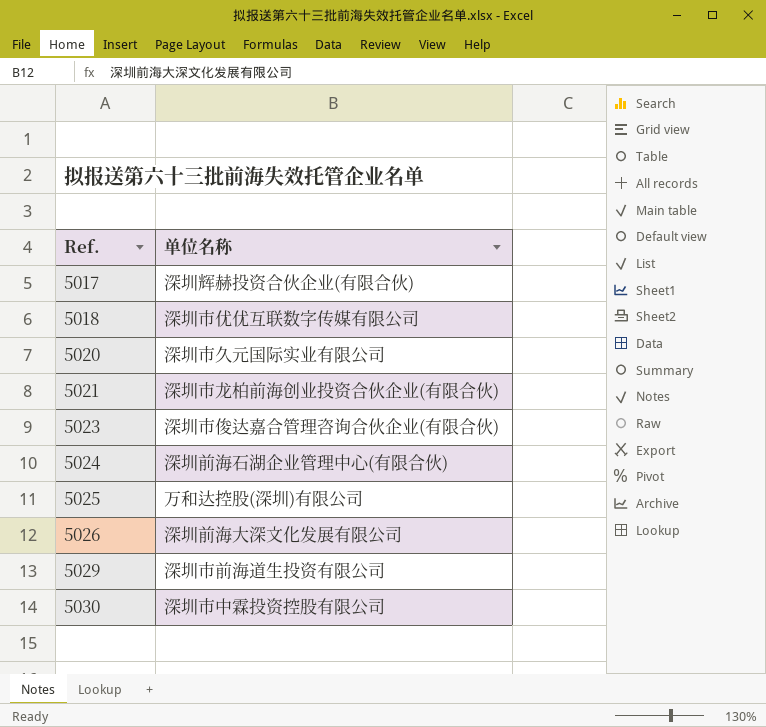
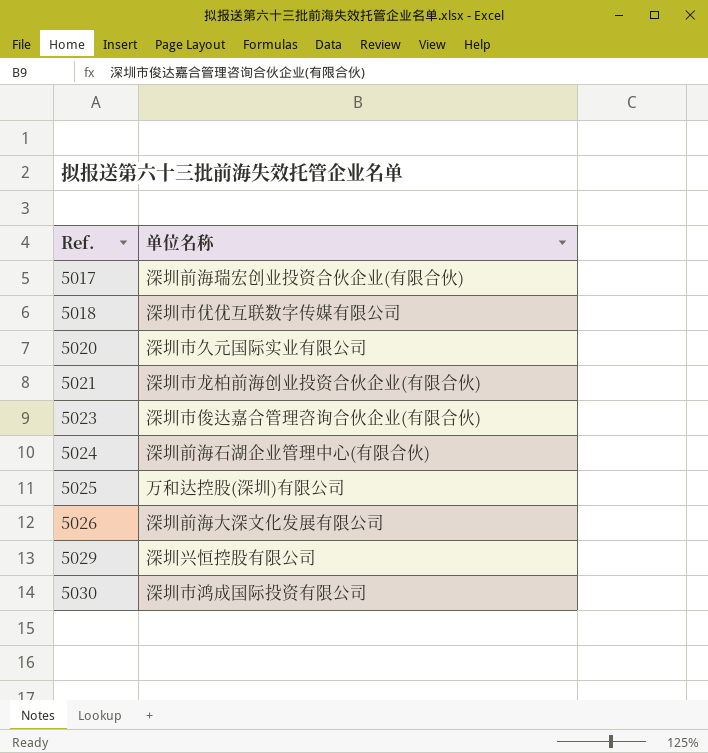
5017 | 单位名称: 深圳辉赫投资合伙企业(有限合伙) -> 深圳前海瑞宏创业投资合伙企业(有限合伙)
5029 | 单位名称: 深圳市前海道生投资有限公司 -> 深圳兴恒控股有限公司
5030 | 单位名称: 深圳市中霖投资控股有限公司 -> 深圳市鸿成国际投资有限公司

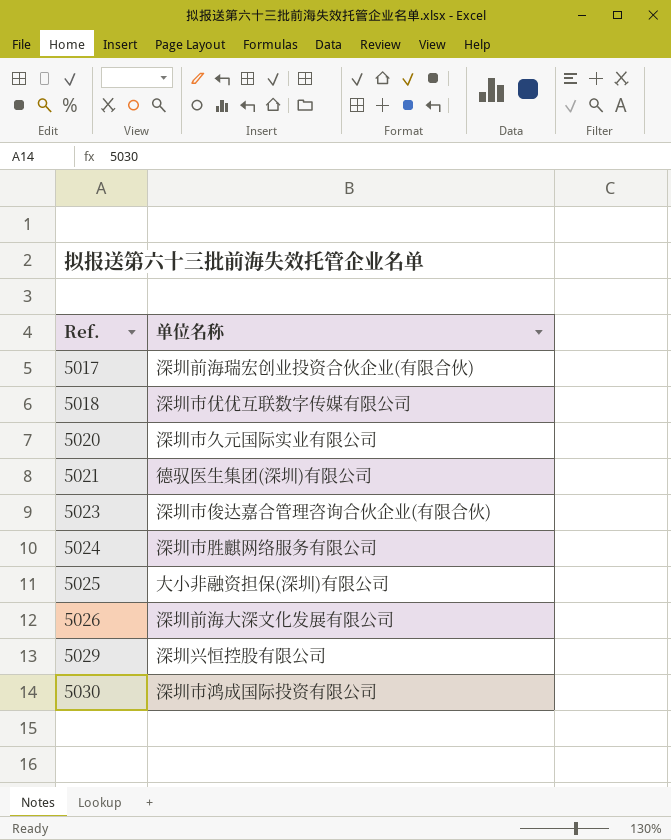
5021 | 单位名称: 深圳市龙柏前海创业投资合伙企业(有限合伙) -> 德驭医生集团(深圳)有限公司
5024 | 单位名称: 深圳前海石湖企业管理中心(有限合伙) -> 深圳市胜麒网络服务有限公司
5025 | 单位名称: 万和达控股(深圳)有限公司 -> 大小非融资担保(深圳)有限公司

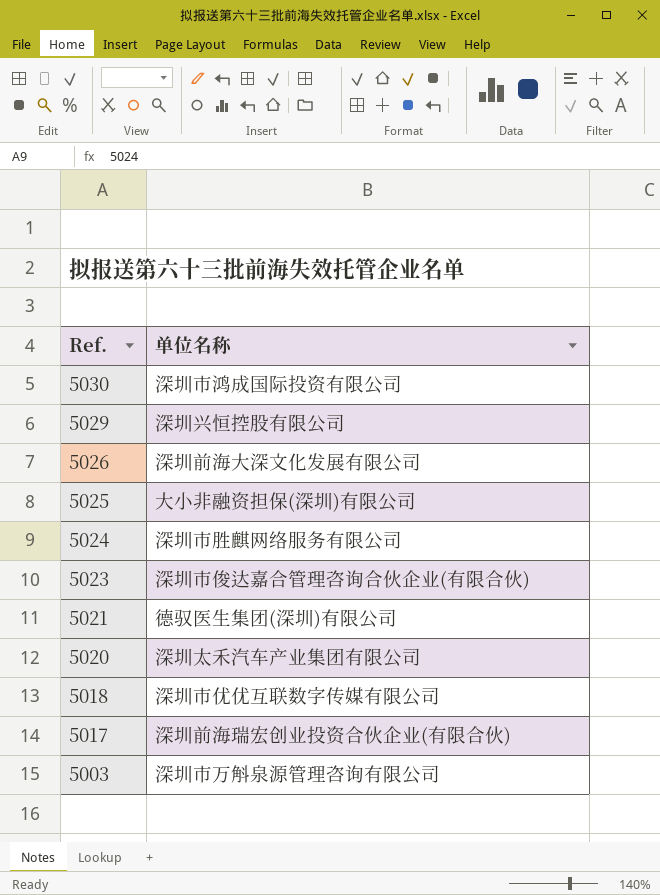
row order: Ref. ascending -> Ref. descending
5020 | 单位名称: 深圳市久元国际实业有限公司 -> 深圳太禾汽车产业集团有限公司
row 5003: none -> 深圳市万斛泉源管理咨询有限公司

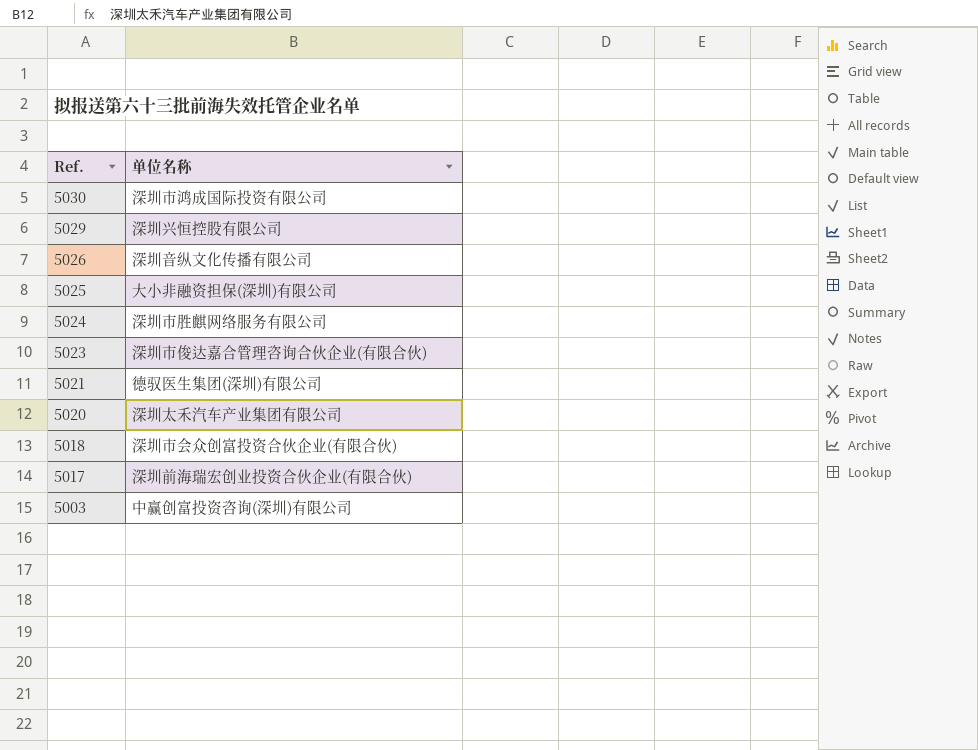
5026 | 单位名称: 深圳前海大深文化发展有限公司 -> 深圳音纵文化传播有限公司
5018 | 单位名称: 深圳市优优互联数字传媒有限公司 -> 深圳市会众创富投资合伙企业(有限合伙)
5003 | 单位名称: 深圳市万斛泉源管理咨询有限公司 -> 中赢创富投资咨询(深圳)有限公司

